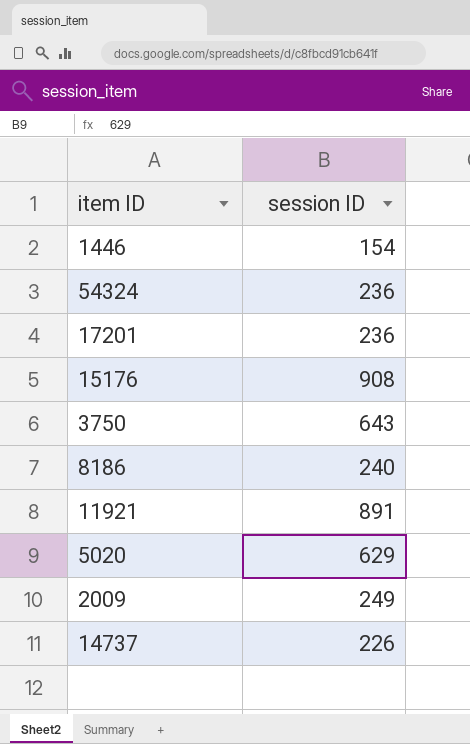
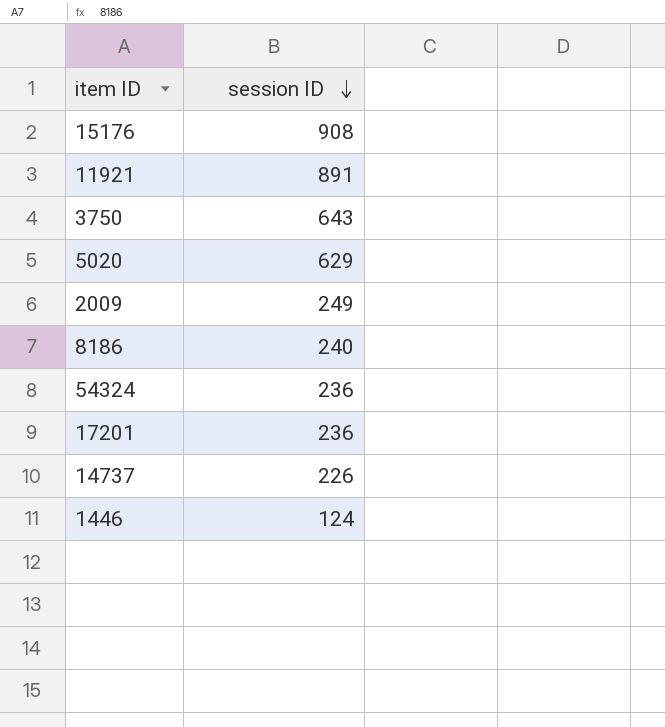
row order: none -> session ID descending
1446 | session ID: 154 -> 124

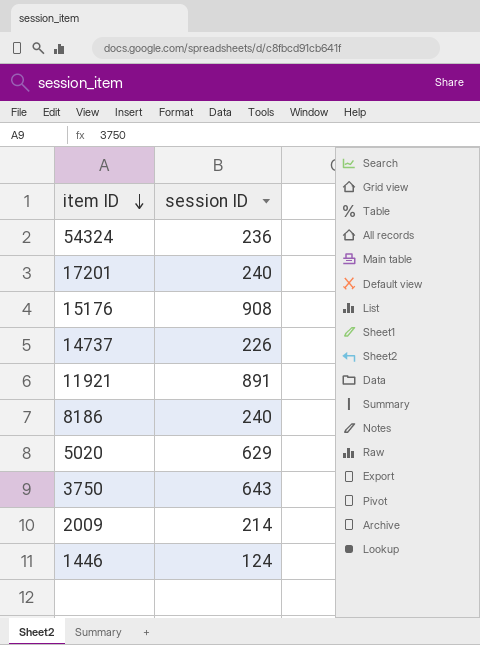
row order: session ID descending -> item ID descending
17201 | session ID: 236 -> 240
2009 | session ID: 249 -> 214

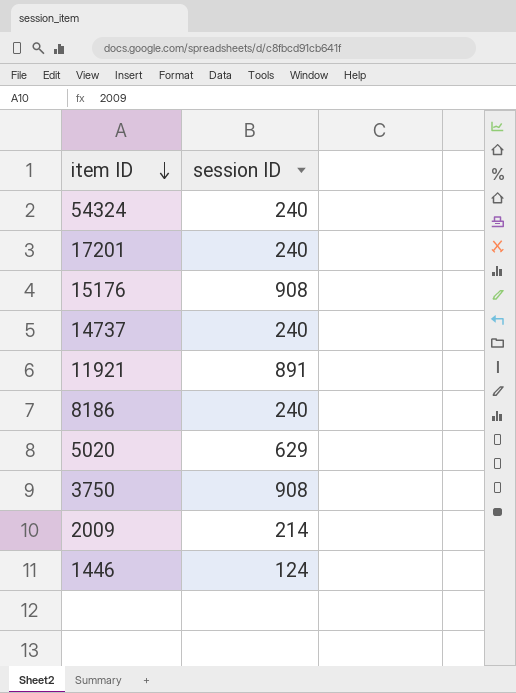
54324 | session ID: 236 -> 240
14737 | session ID: 226 -> 240
3750 | session ID: 643 -> 908

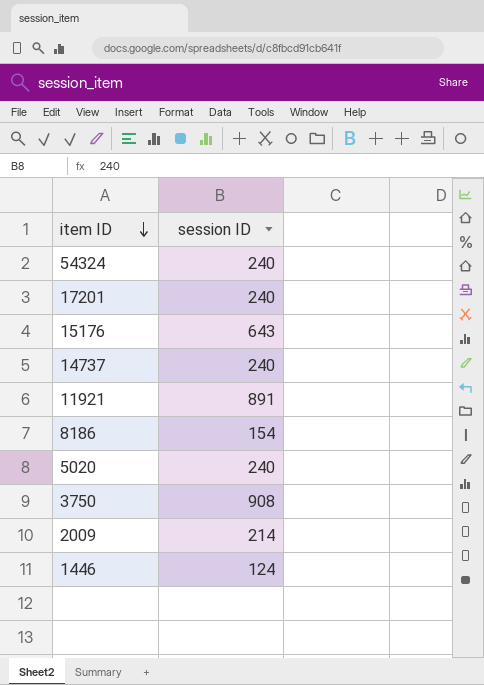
15176 | session ID: 908 -> 643
8186 | session ID: 240 -> 154
5020 | session ID: 629 -> 240

